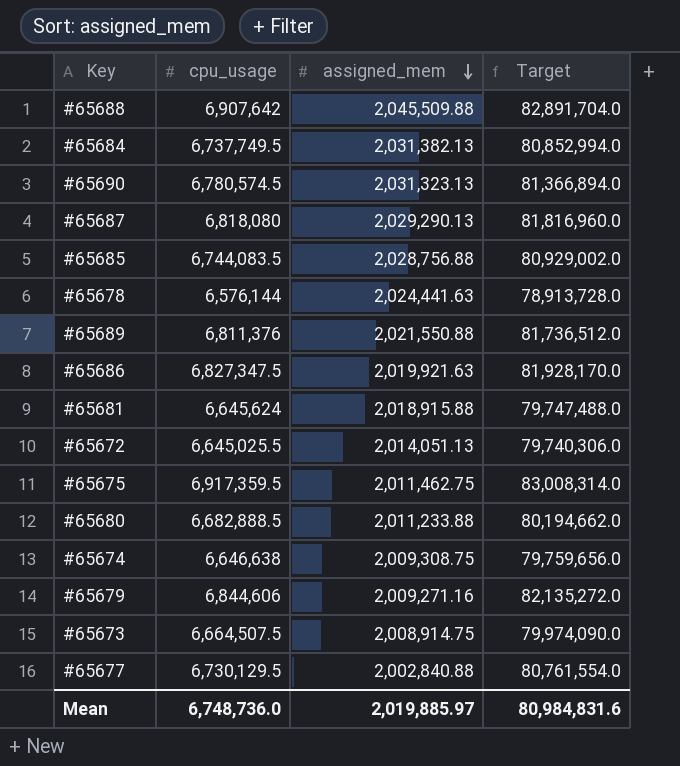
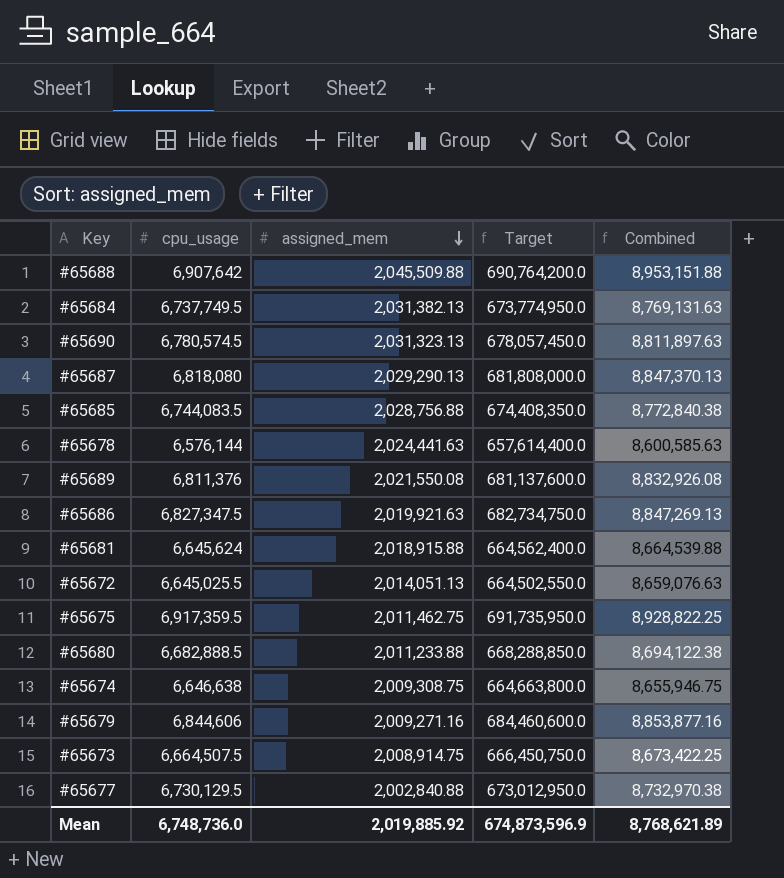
column Target | formula: [cpu_usage] * 12 -> [cpu_usage] * 100
column Combined | formula: none -> [cpu_usage] + [assigned_mem]
#65689 | assigned_mem: 2,021,550.88 -> 2,021,550.08
Mean | assigned_mem: 2,019,885.97 -> 2,019,885.92
Mean | Target: 80,984,831.6 -> 674,873,596.9

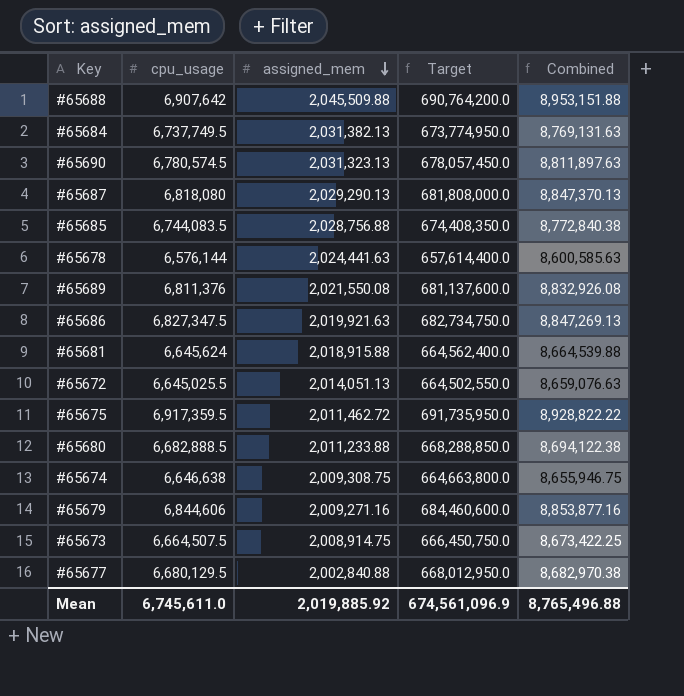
#65675 | assigned_mem: 2,011,462.75 -> 2,011,462.72
#65675 | Combined: 8,928,822.25 -> 8,928,822.22
#65677 | cpu_usage: 6,730,129.5 -> 6,680,129.5
#65677 | Target: 673,012,950.0 -> 668,012,950.0
#65677 | Combined: 8,732,970.38 -> 8,682,970.38
Mean | cpu_usage: 6,748,736.0 -> 6,745,611.0
Mean | Target: 674,873,596.9 -> 674,561,096.9
Mean | Combined: 8,768,621.89 -> 8,765,496.88

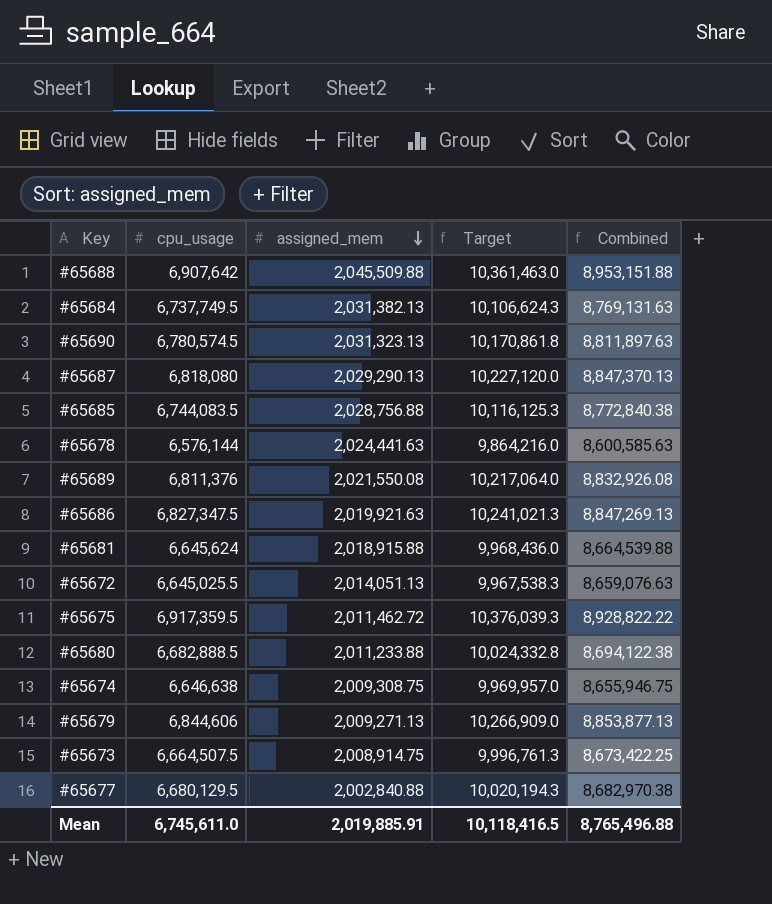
column Target | formula: [cpu_usage] * 100 -> [cpu_usage] * 1.5
#65679 | assigned_mem: 2,009,271.16 -> 2,009,271.13
#65679 | Combined: 8,853,877.16 -> 8,853,877.13
Mean | assigned_mem: 2,019,885.92 -> 2,019,885.91
Mean | Target: 674,561,096.9 -> 10,118,416.5

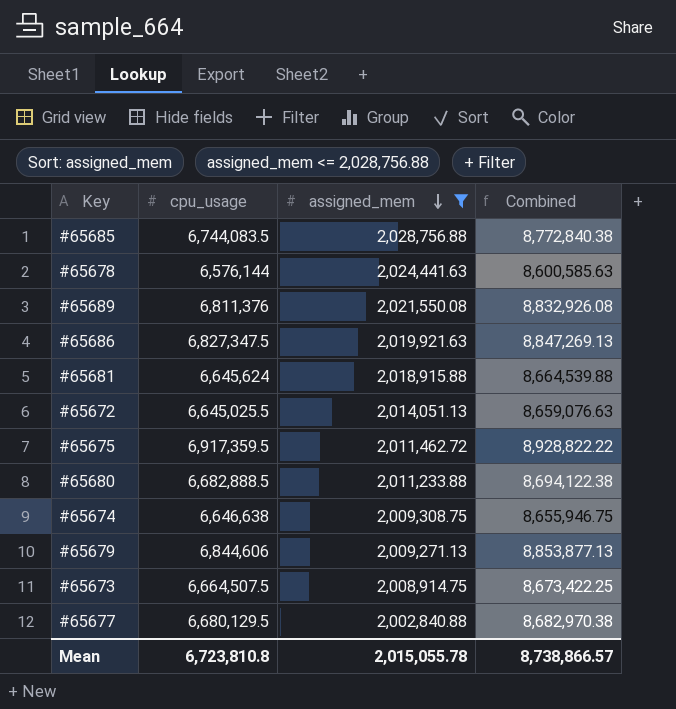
filter: none -> assigned_mem <= 2,028,756.88
column Target | formula: [cpu_usage] * 1.5 -> none
Mean | cpu_usage: 6,745,611.0 -> 6,723,810.8
Mean | assigned_mem: 2,019,885.91 -> 2,015,055.78
Mean | Combined: 8,765,496.88 -> 8,738,866.57

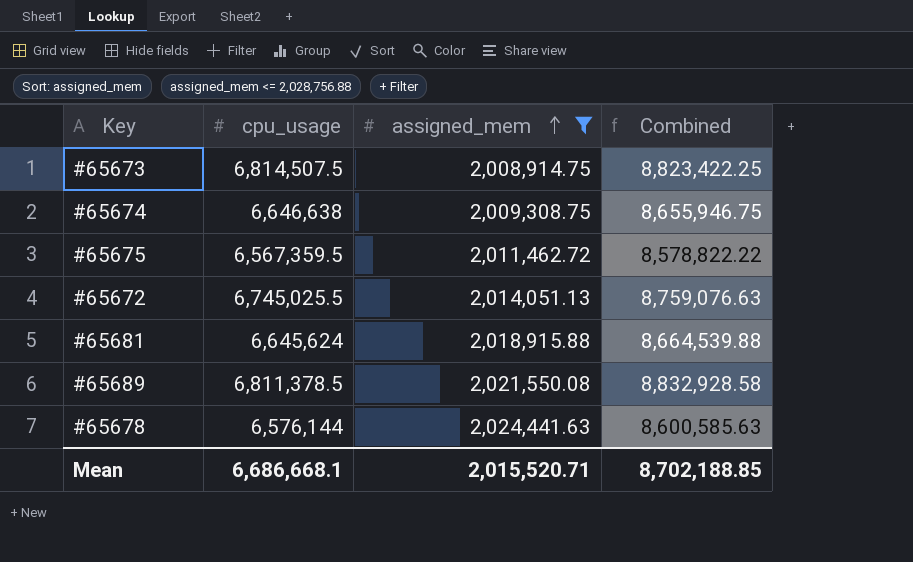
row order: assigned_mem descending -> assigned_mem ascending
row #65685: 6,744,083.5 | 2,028,756.88 | 8,772,840.38 -> none
row #65686: 6,827,347.5 | 2,019,921.63 | 8,847,269.13 -> none
row #65680: 6,682,888.5 | 2,011,233.88 | 8,694,122.38 -> none
row #65679: 6,844,606 | 2,009,271.13 | 8,853,877.13 -> none
row #65677: 6,680,129.5 | 2,002,840.88 | 8,682,970.38 -> none
#65673 | cpu_usage: 6,664,507.5 -> 6,814,507.5
#65673 | Combined: 8,673,422.25 -> 8,823,422.25
#65675 | cpu_usage: 6,917,359.5 -> 6,567,359.5
#65675 | Combined: 8,928,822.22 -> 8,578,822.22
#65672 | cpu_usage: 6,645,025.5 -> 6,745,025.5
#65672 | Combined: 8,659,076.63 -> 8,759,076.63
#65689 | cpu_usage: 6,811,376 -> 6,811,378.5
#65689 | Combined: 8,832,926.08 -> 8,832,928.58
Mean | cpu_usage: 6,723,810.8 -> 6,686,668.1
Mean | assigned_mem: 2,015,055.78 -> 2,015,520.71
Mean | Combined: 8,738,866.57 -> 8,702,188.85

